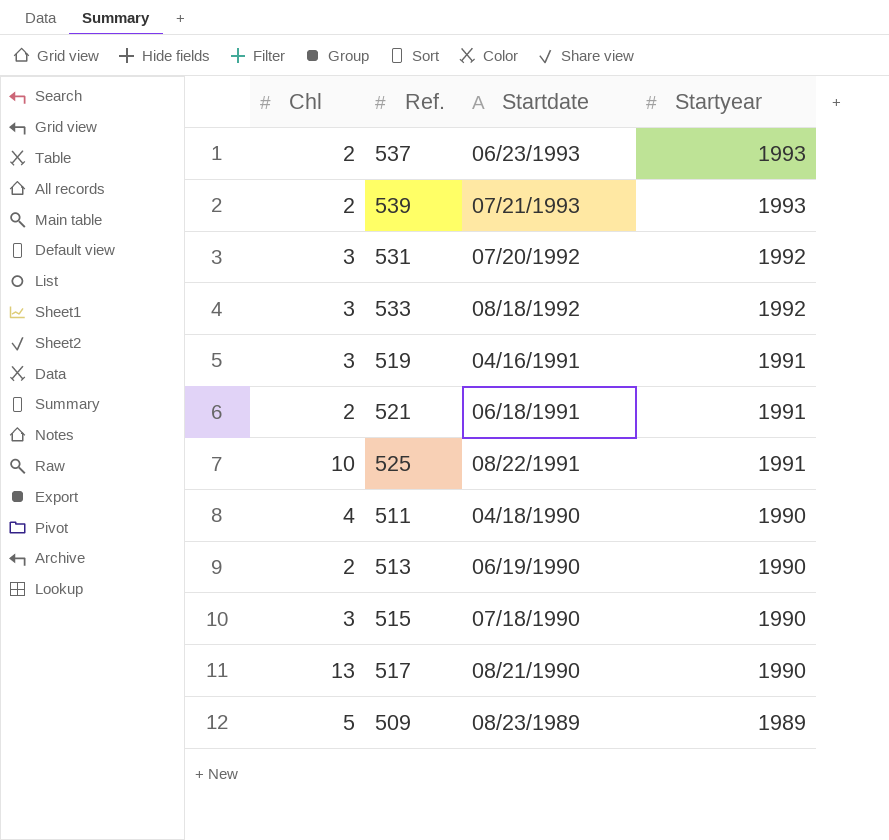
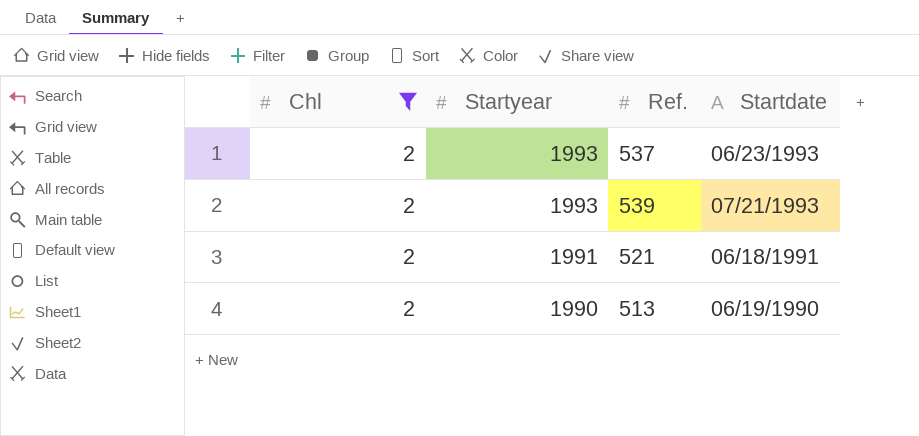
filter: none -> Chl = 2
column Startyear | position: 4 -> 2

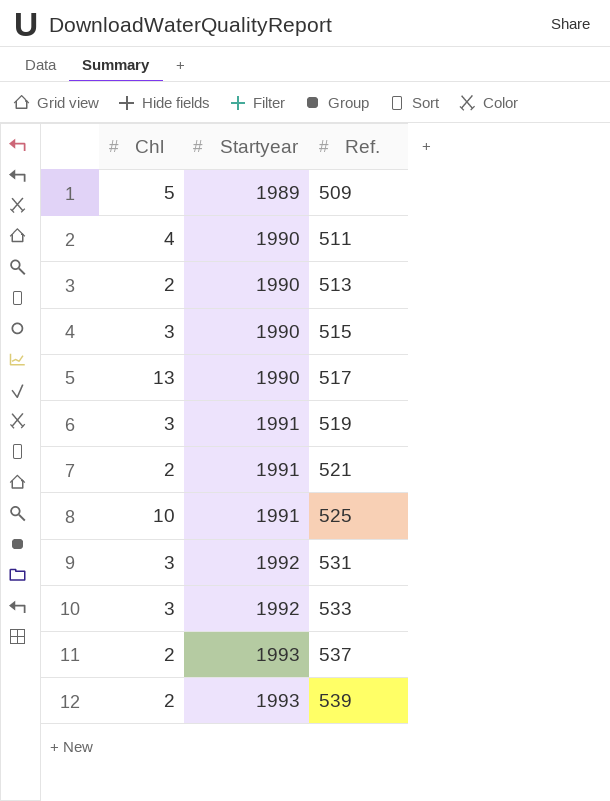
filter: Chl = 2 -> none
row order: Startyear descending -> Startyear ascending
column Startdate | position: 4 -> none

